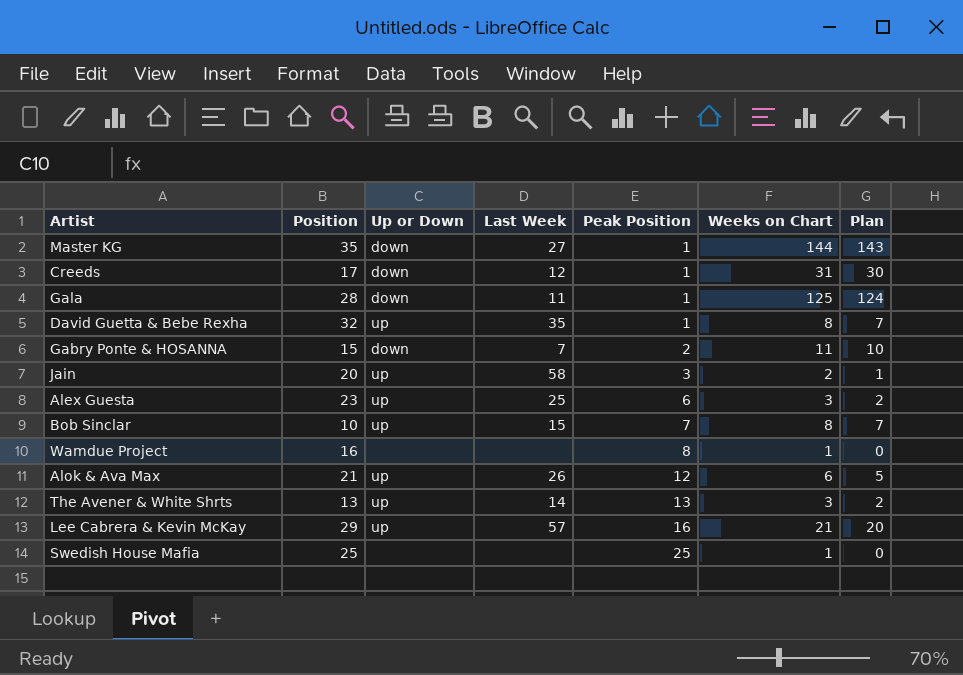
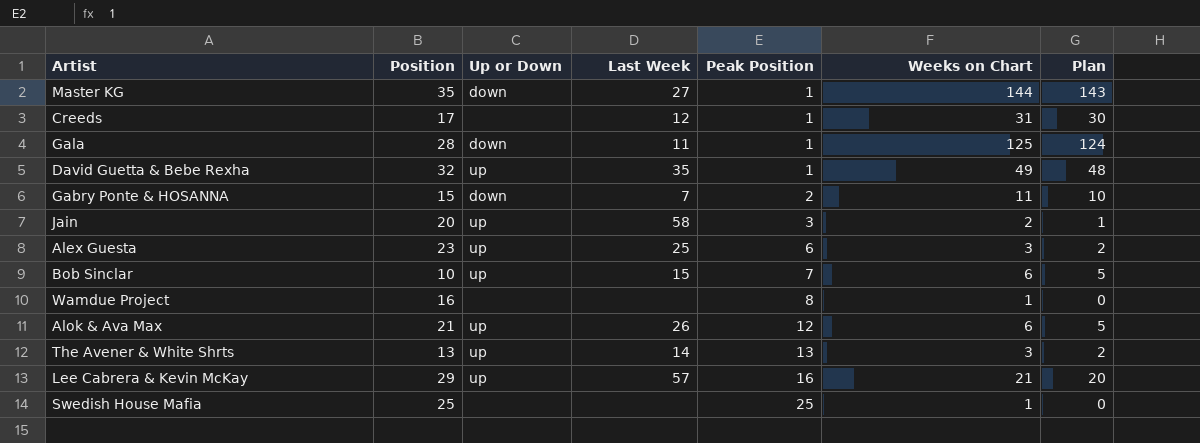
Creeds | Up or Down: down -> none
David Guetta & Bebe Rexha | Weeks on Chart: 8 -> 49
David Guetta & Bebe Rexha | Plan: 7 -> 48
Bob Sinclar | Weeks on Chart: 8 -> 6
Bob Sinclar | Plan: 7 -> 5

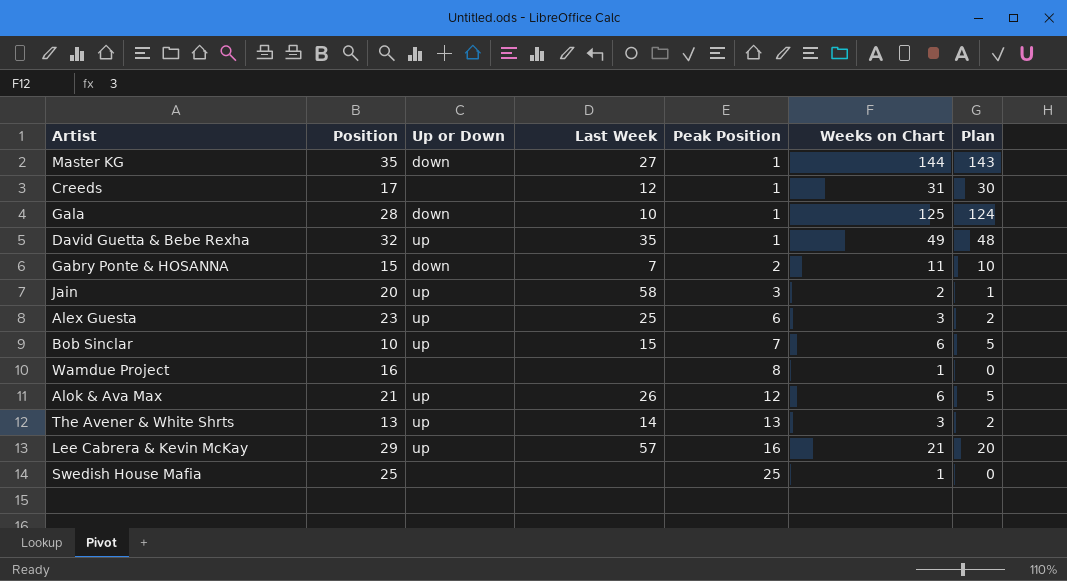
Gala | Last Week: 11 -> 10

